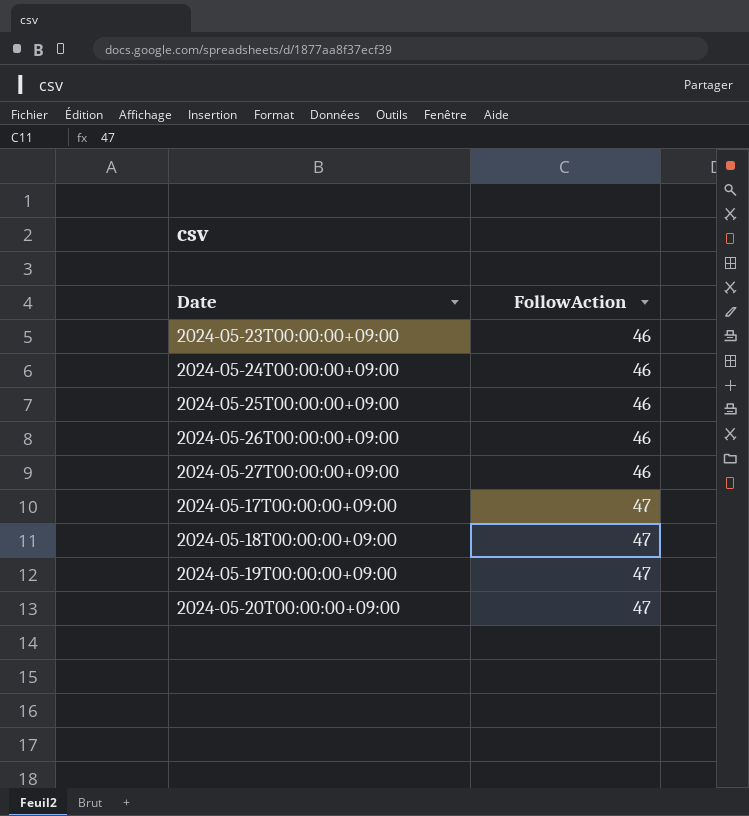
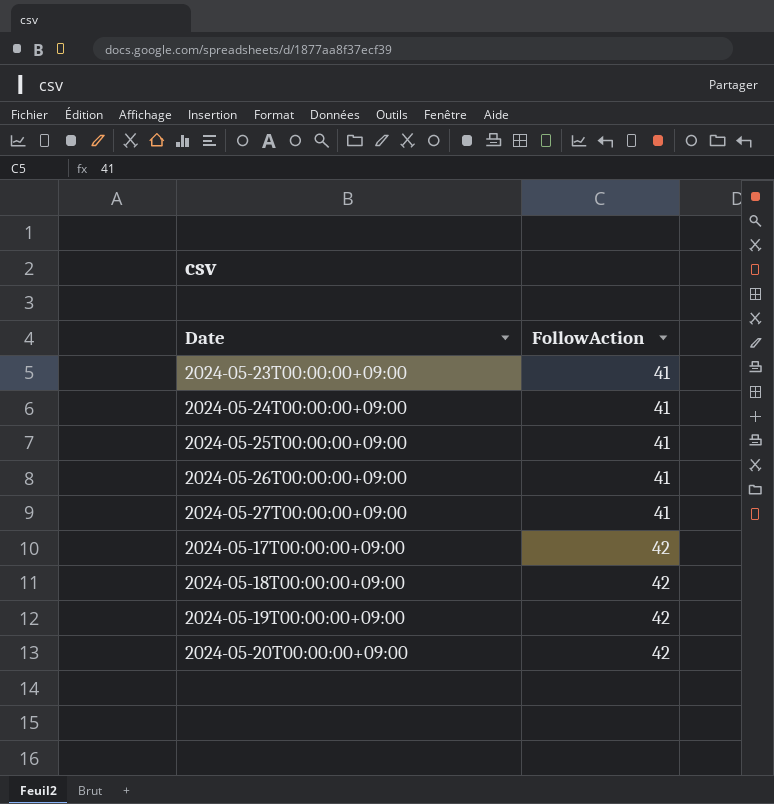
2024-05-23T00:00:00+09:00 | FollowAction: 46 -> 41
2024-05-24T00:00:00+09:00 | FollowAction: 46 -> 41
2024-05-25T00:00:00+09:00 | FollowAction: 46 -> 41
2024-05-26T00:00:00+09:00 | FollowAction: 46 -> 41
2024-05-27T00:00:00+09:00 | FollowAction: 46 -> 41
2024-05-17T00:00:00+09:00 | FollowAction: 47 -> 42
2024-05-18T00:00:00+09:00 | FollowAction: 47 -> 42
2024-05-19T00:00:00+09:00 | FollowAction: 47 -> 42
2024-05-20T00:00:00+09:00 | FollowAction: 47 -> 42

